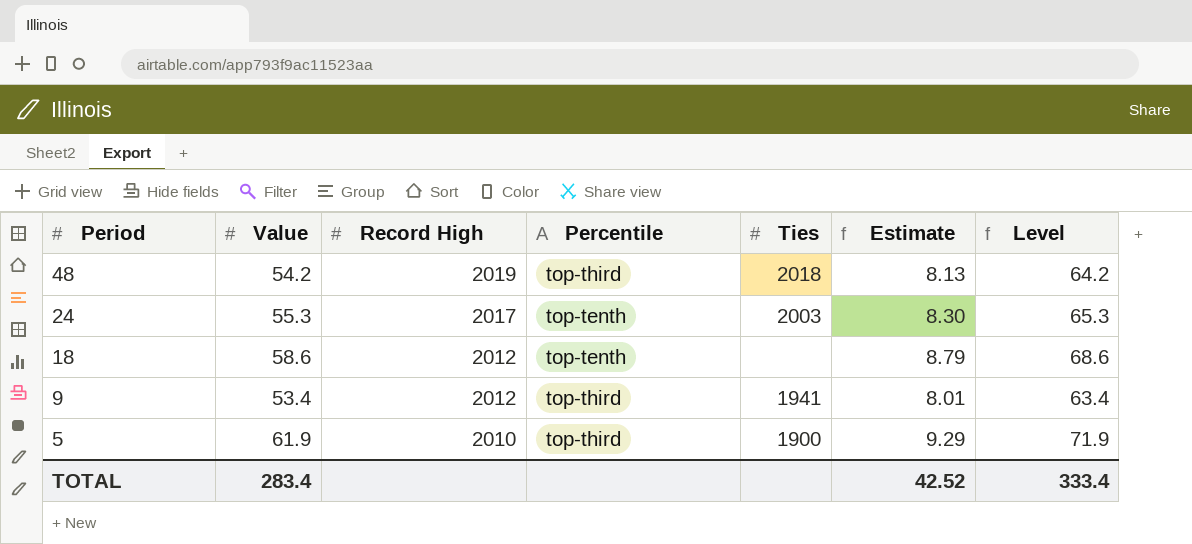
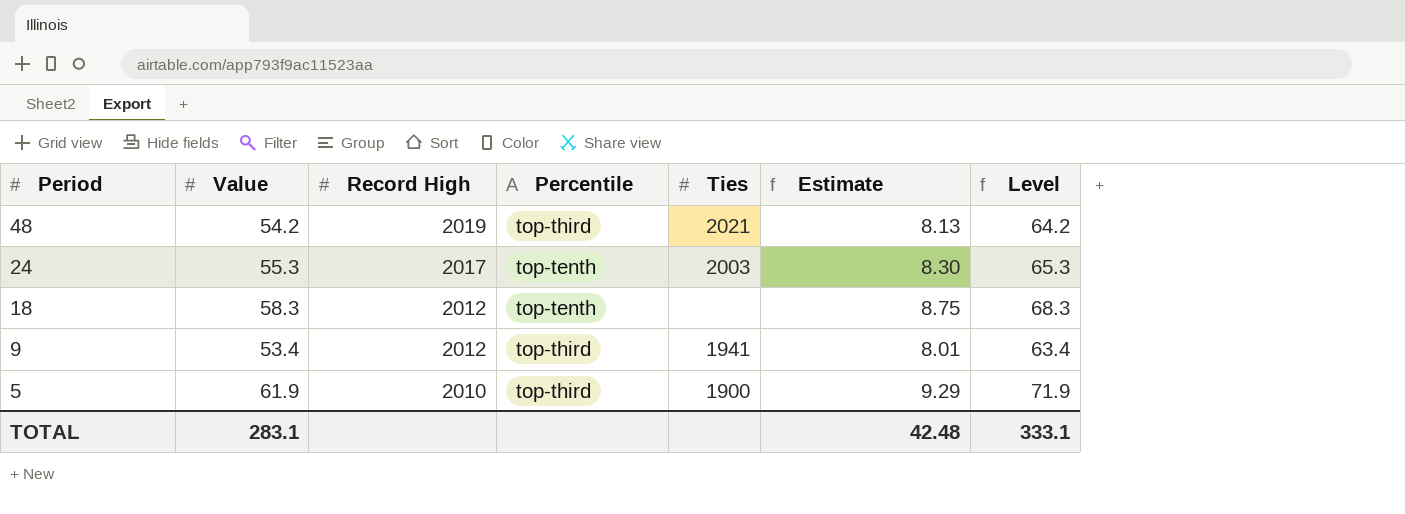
48 | Ties: 2018 -> 2021
18 | Value: 58.6 -> 58.3
18 | Estimate: 8.79 -> 8.75
18 | Level: 68.6 -> 68.3
TOTAL | Value: 283.4 -> 283.1
TOTAL | Estimate: 42.52 -> 42.48
TOTAL | Level: 333.4 -> 333.1

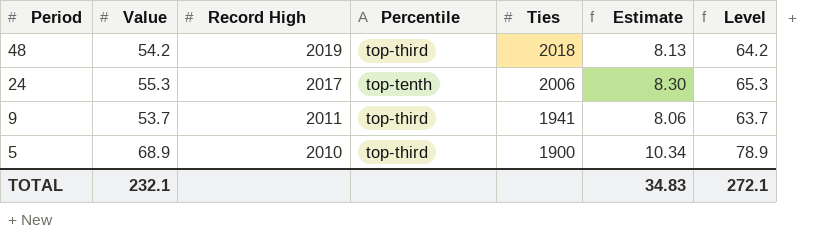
row 18: 58.3 | 2012 | top-tenth | none | 8.75 | 68.3 -> none
48 | Ties: 2021 -> 2018
24 | Ties: 2003 -> 2006
9 | Value: 53.4 -> 53.7
9 | Record High: 2012 -> 2011
9 | Estimate: 8.01 -> 8.06
9 | Level: 63.4 -> 63.7
5 | Value: 61.9 -> 68.9
5 | Estimate: 9.29 -> 10.34
5 | Level: 71.9 -> 78.9
TOTAL | Value: 283.1 -> 232.1
TOTAL | Estimate: 42.48 -> 34.83
TOTAL | Level: 333.1 -> 272.1

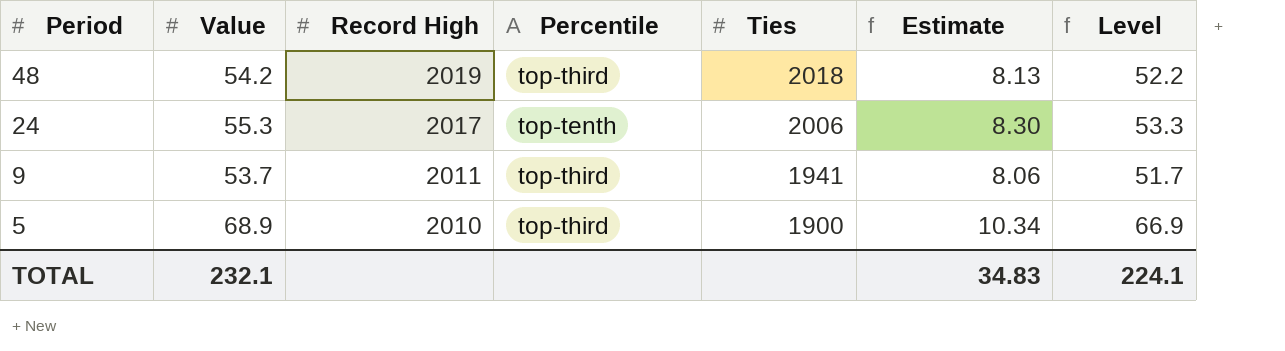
column Level | formula: [Value] + 10 -> [Value] - 2
TOTAL | Level: 272.1 -> 224.1

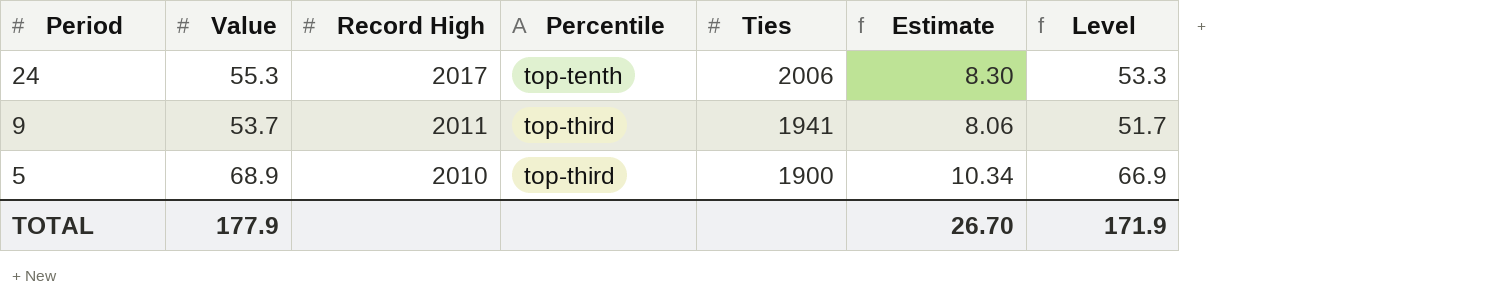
row 48: 54.2 | 2019 | top-third | 2018 | 8.13 | 52.2 -> none
TOTAL | Value: 232.1 -> 177.9
TOTAL | Estimate: 34.83 -> 26.70
TOTAL | Level: 224.1 -> 171.9

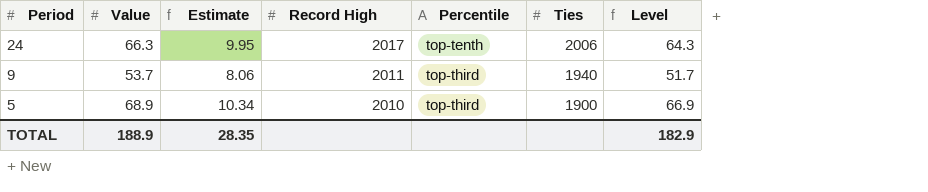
column Estimate | position: 6 -> 3
24 | Value: 55.3 -> 66.3
24 | Estimate: 8.30 -> 9.95
24 | Level: 53.3 -> 64.3
9 | Ties: 1941 -> 1940
TOTAL | Value: 177.9 -> 188.9
TOTAL | Estimate: 26.70 -> 28.35
TOTAL | Level: 171.9 -> 182.9

